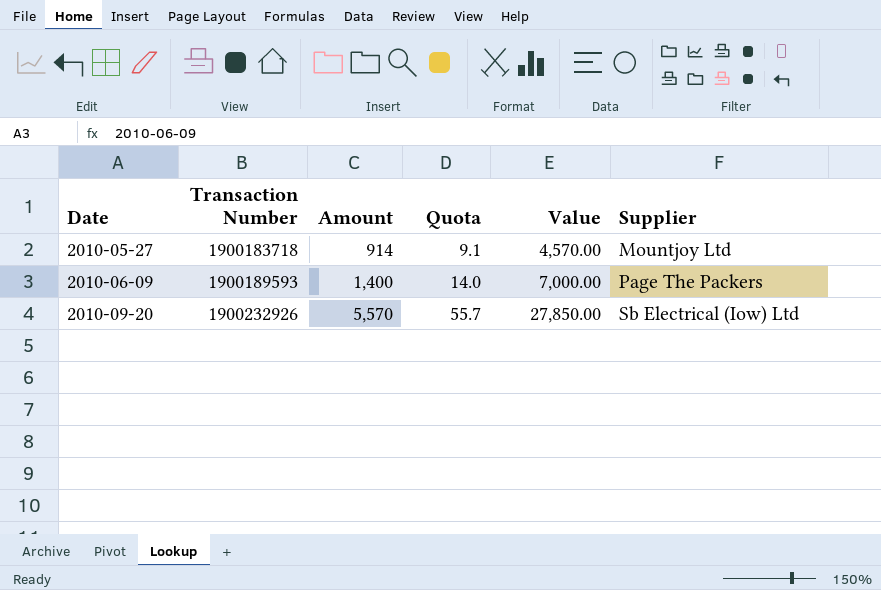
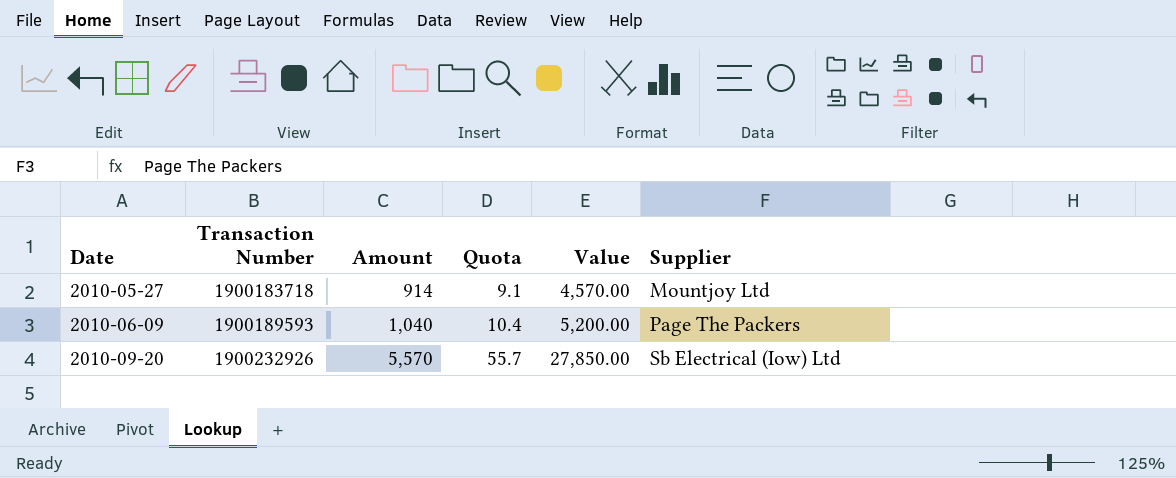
2010-06-09 | Amount: 1,400 -> 1,040
2010-06-09 | Quota: 14.0 -> 10.4
2010-06-09 | Value: 7,000.00 -> 5,200.00

